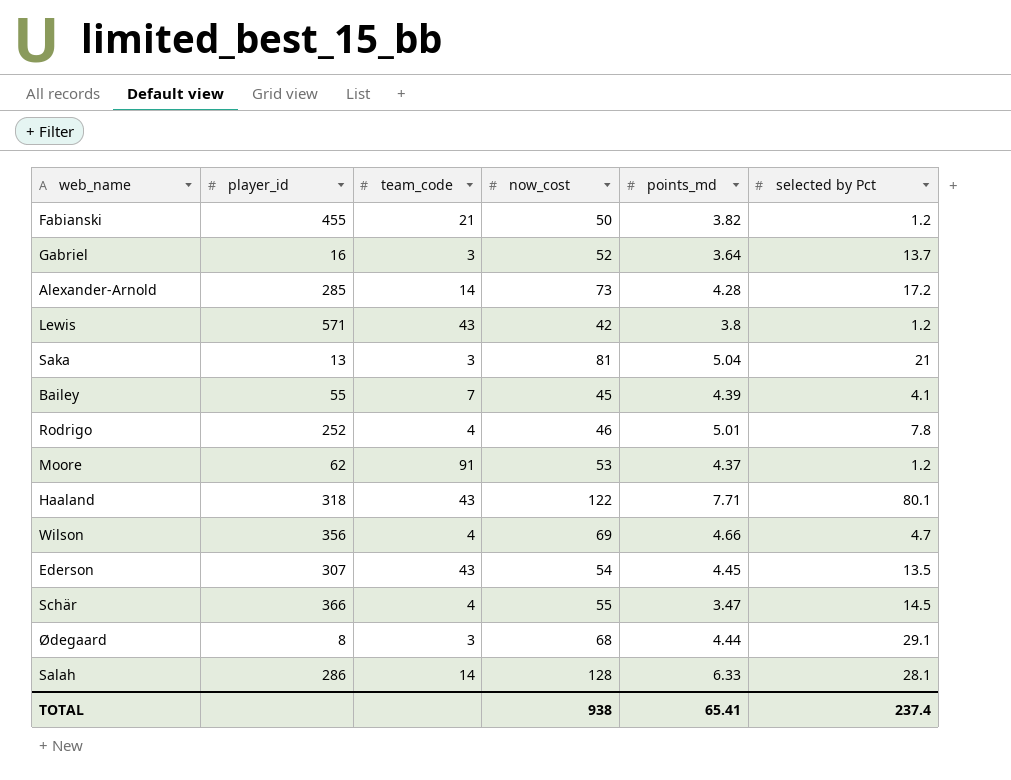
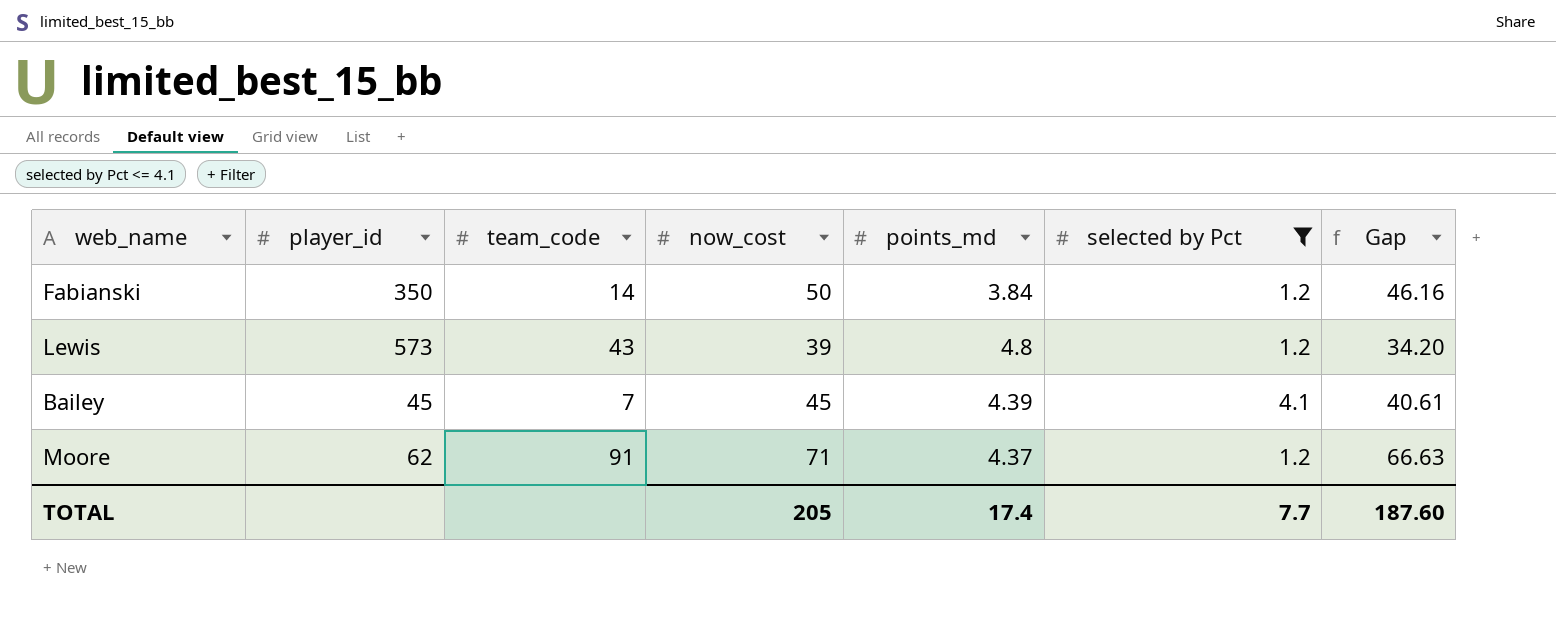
filter: none -> selected by Pct <= 4.1
column Gap | formula: none -> [now_cost] - [points_md]
Fabianski | player_id: 455 -> 350
Fabianski | team_code: 21 -> 14
Fabianski | points_md: 3.82 -> 3.84
Lewis | player_id: 571 -> 573
Lewis | now_cost: 42 -> 39
Lewis | points_md: 3.8 -> 4.8
Bailey | player_id: 55 -> 45
Moore | now_cost: 53 -> 71
TOTAL | now_cost: 938 -> 205
TOTAL | points_md: 65.41 -> 17.4
TOTAL | selected by Pct: 237.4 -> 7.7

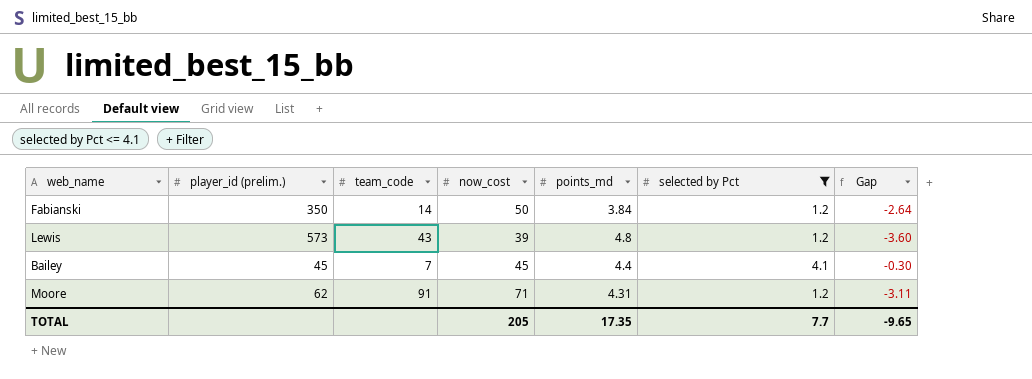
column name: player_id -> player_id (prelim.)
column Gap | formula: [now_cost] - [points_md] -> [selected by Pct] - [points_md]
Bailey | points_md: 4.39 -> 4.4
Moore | points_md: 4.37 -> 4.31
TOTAL | points_md: 17.4 -> 17.35
TOTAL | Gap: 187.60 -> -9.65

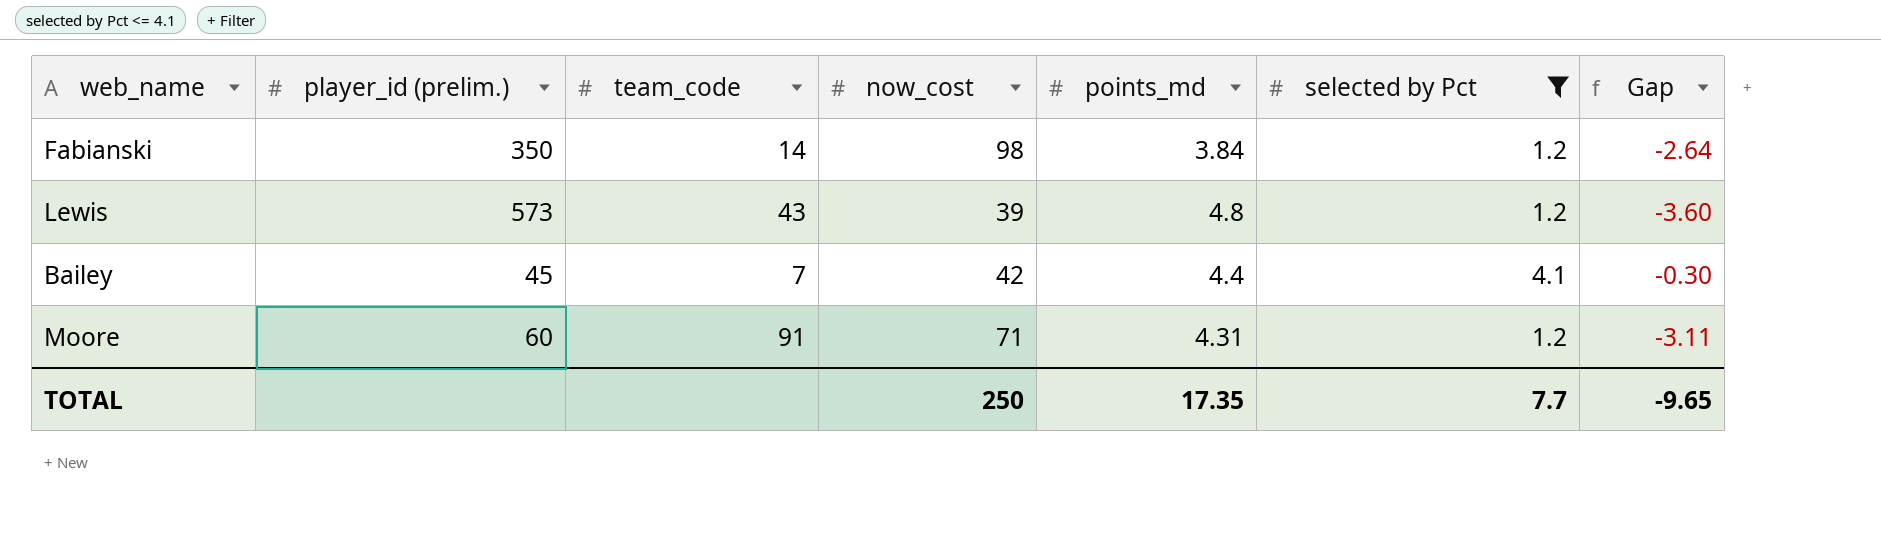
Fabianski | now_cost: 50 -> 98
Bailey | now_cost: 45 -> 42
Moore | player_id (prelim.): 62 -> 60
TOTAL | now_cost: 205 -> 250

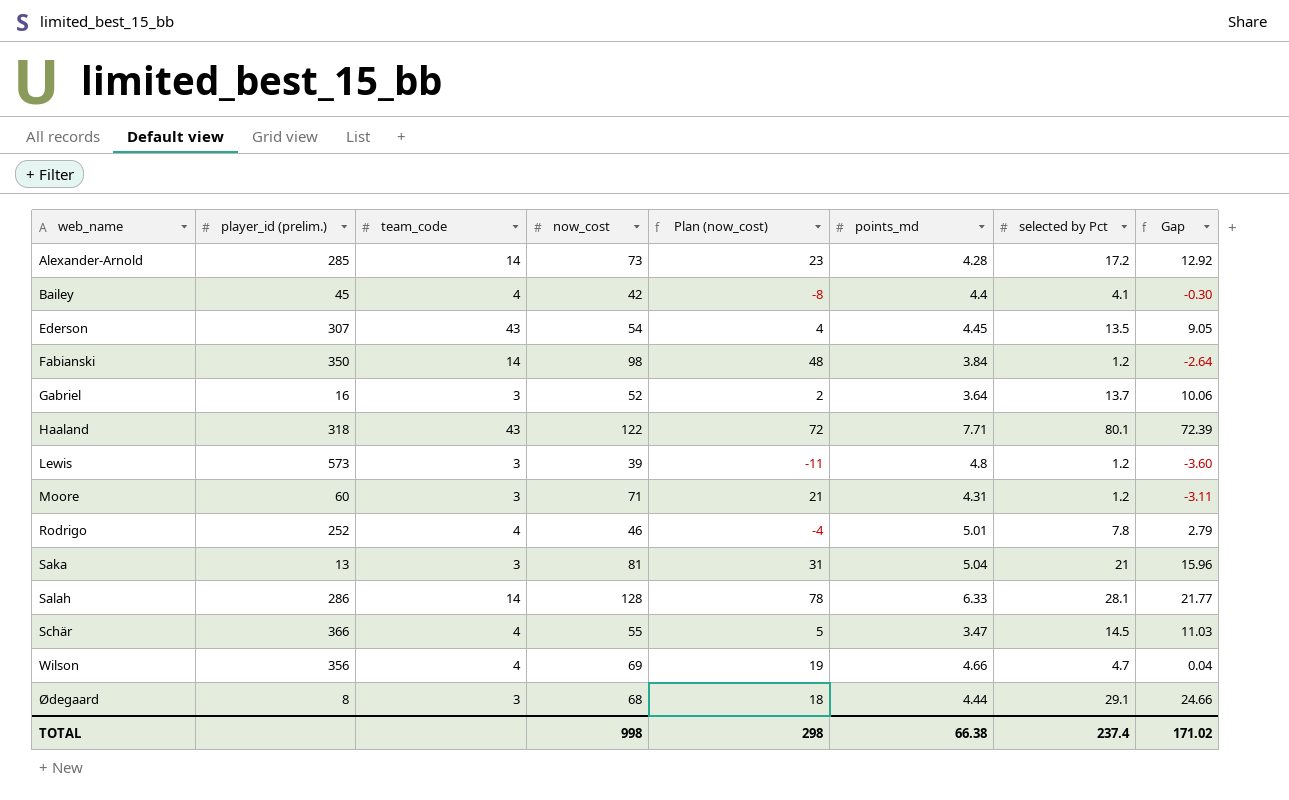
filter: selected by Pct <= 4.1 -> none
row order: none -> web_name ascending
column Plan (now_cost) | formula: none -> [now_cost] - 50
Bailey | team_code: 7 -> 4
Lewis | team_code: 43 -> 3
Moore | team_code: 91 -> 3
TOTAL | now_cost: 250 -> 998
TOTAL | points_md: 17.35 -> 66.38
TOTAL | selected by Pct: 7.7 -> 237.4
TOTAL | Gap: -9.65 -> 171.02

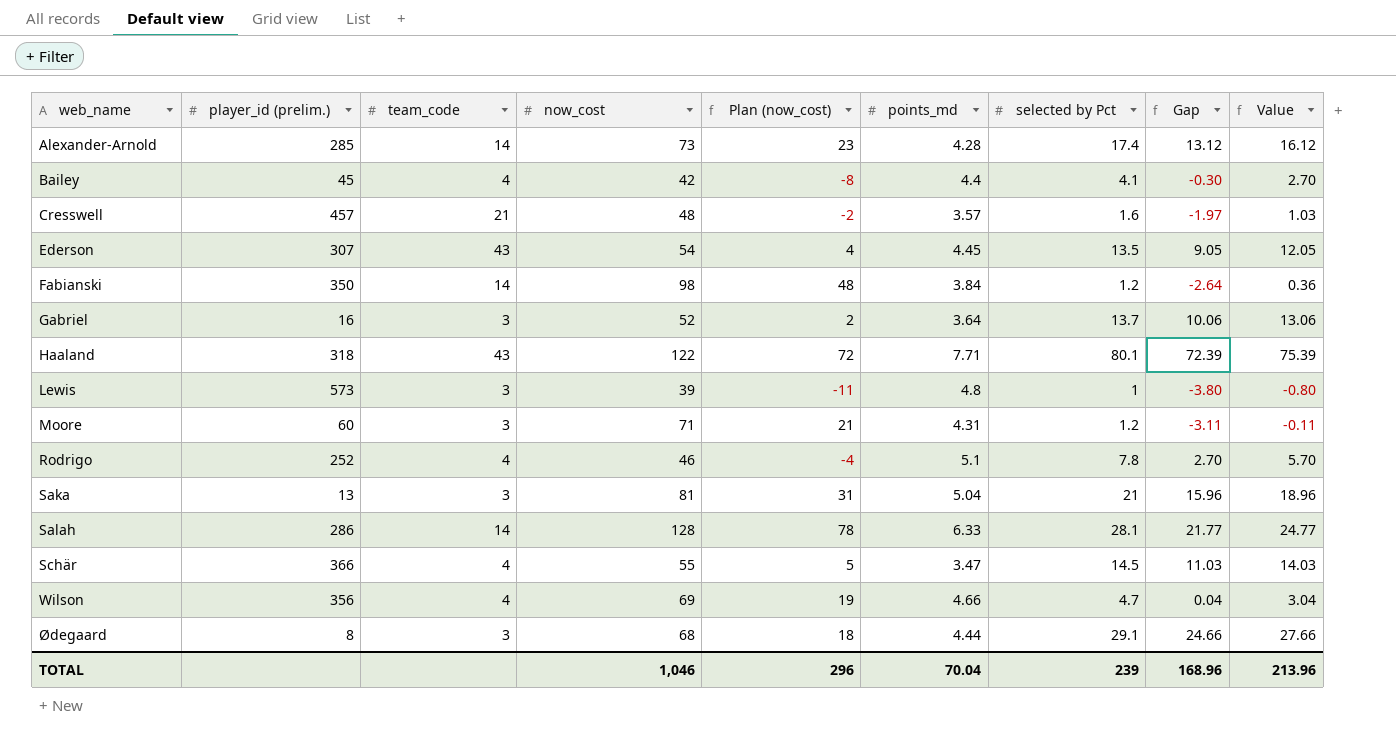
column Value | formula: none -> [Gap] + 3
Alexander-Arnold | selected by Pct: 17.2 -> 17.4
Alexander-Arnold | Gap: 12.92 -> 13.12
row Cresswell: none -> 457 | 21 | 48 | -2 | 3.57 | 1.6 | -1.97 | 1.03
Lewis | selected by Pct: 1.2 -> 1
Lewis | Gap: -3.60 -> -3.80
Rodrigo | points_md: 5.01 -> 5.1
Rodrigo | Gap: 2.79 -> 2.70
TOTAL | now_cost: 998 -> 1,046
TOTAL | Plan (now_cost): 298 -> 296
TOTAL | points_md: 66.38 -> 70.04
TOTAL | selected by Pct: 237.4 -> 239
TOTAL | Gap: 171.02 -> 168.96

